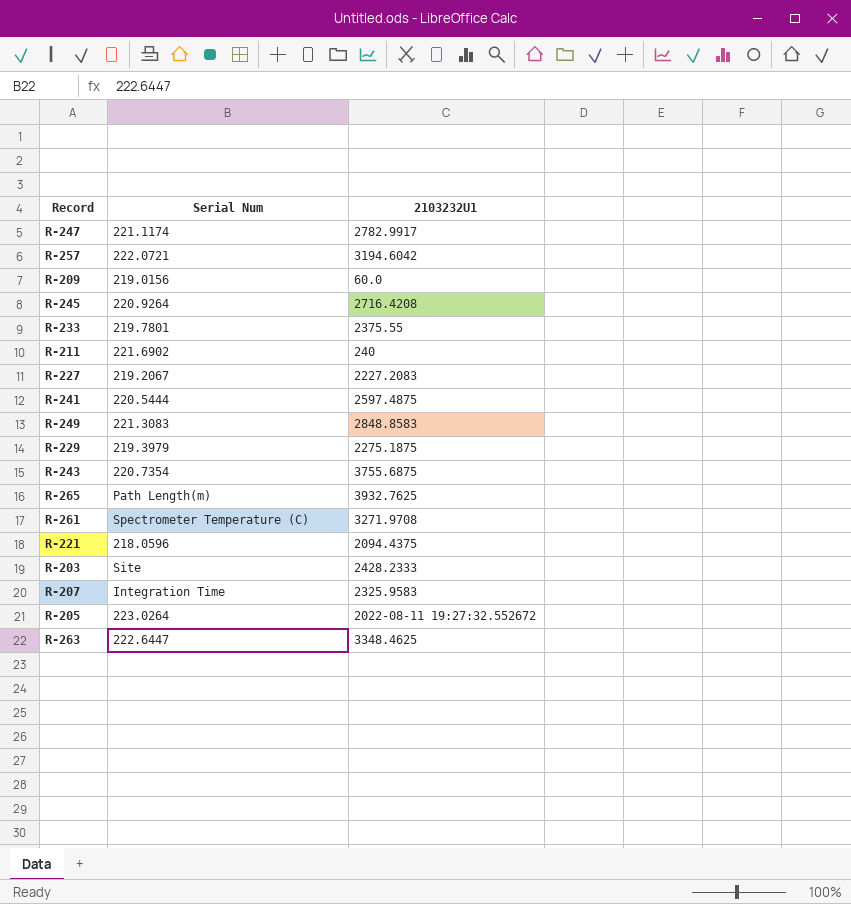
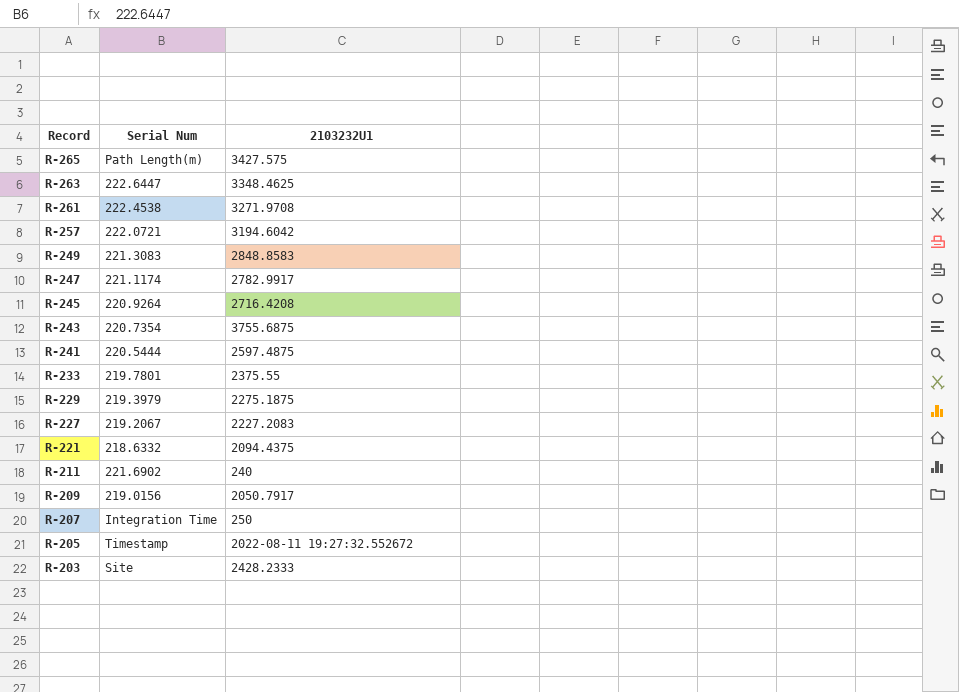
row order: none -> Record descending
R-265 | 2103232U1: 3932.7625 -> 3427.575
R-261 | Serial Num: Spectrometer Temperature (C) -> 222.4538
R-221 | Serial Num: 218.0596 -> 218.6332
R-209 | 2103232U1: 60.0 -> 2050.7917
R-207 | 2103232U1: 2325.9583 -> 250
R-205 | Serial Num: 223.0264 -> Timestamp

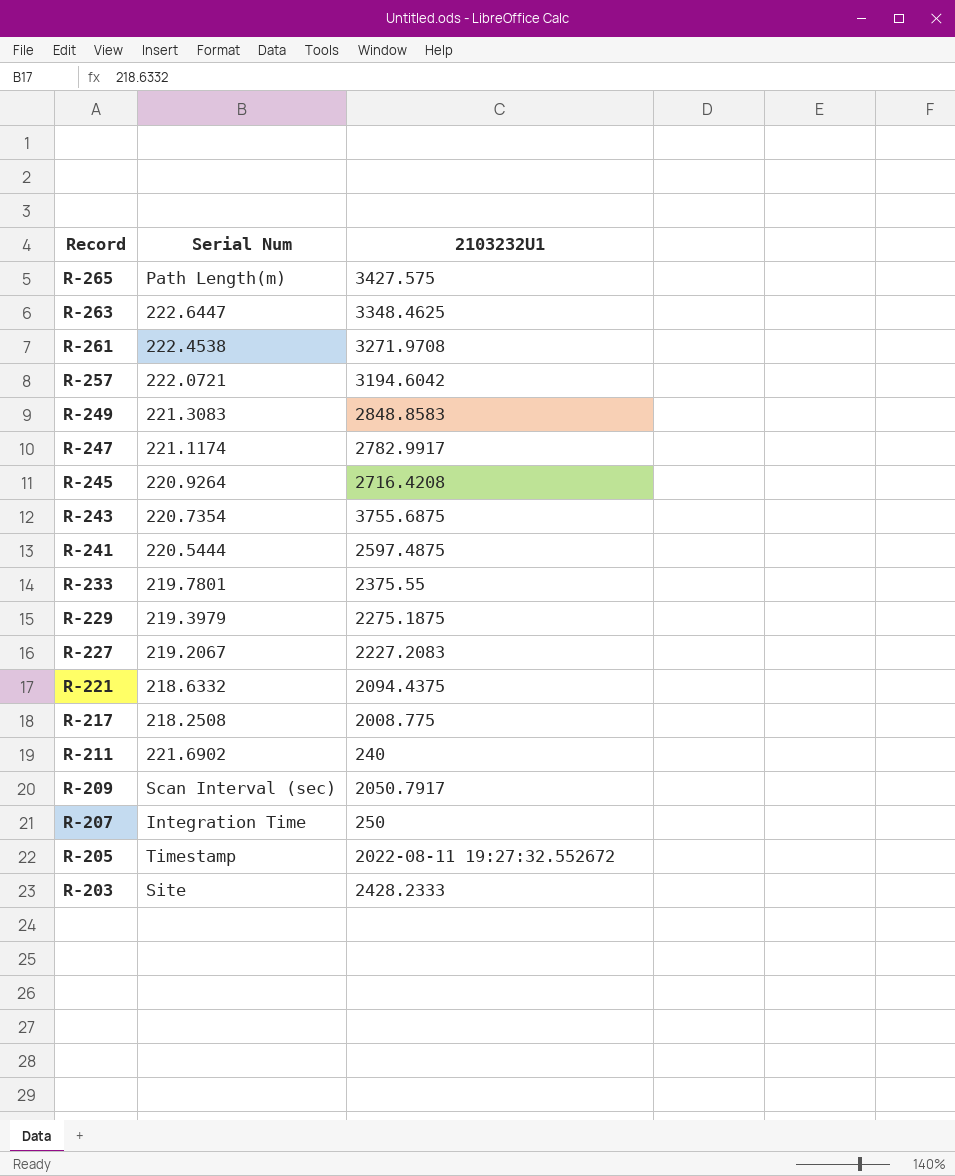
row R-217: none -> 218.2508 | 2008.775
R-209 | Serial Num: 219.0156 -> Scan Interval (sec)

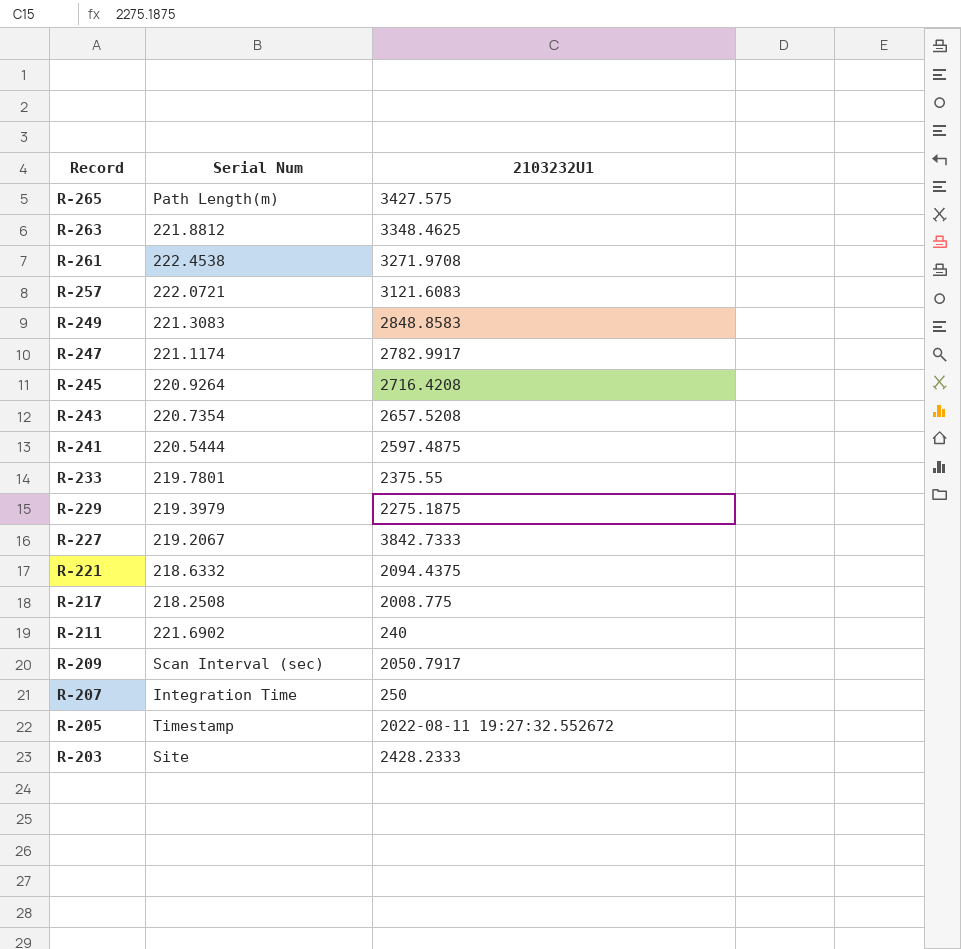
R-263 | Serial Num: 222.6447 -> 221.8812
R-257 | 2103232U1: 3194.6042 -> 3121.6083
R-243 | 2103232U1: 3755.6875 -> 2657.5208
R-227 | 2103232U1: 2227.2083 -> 3842.7333

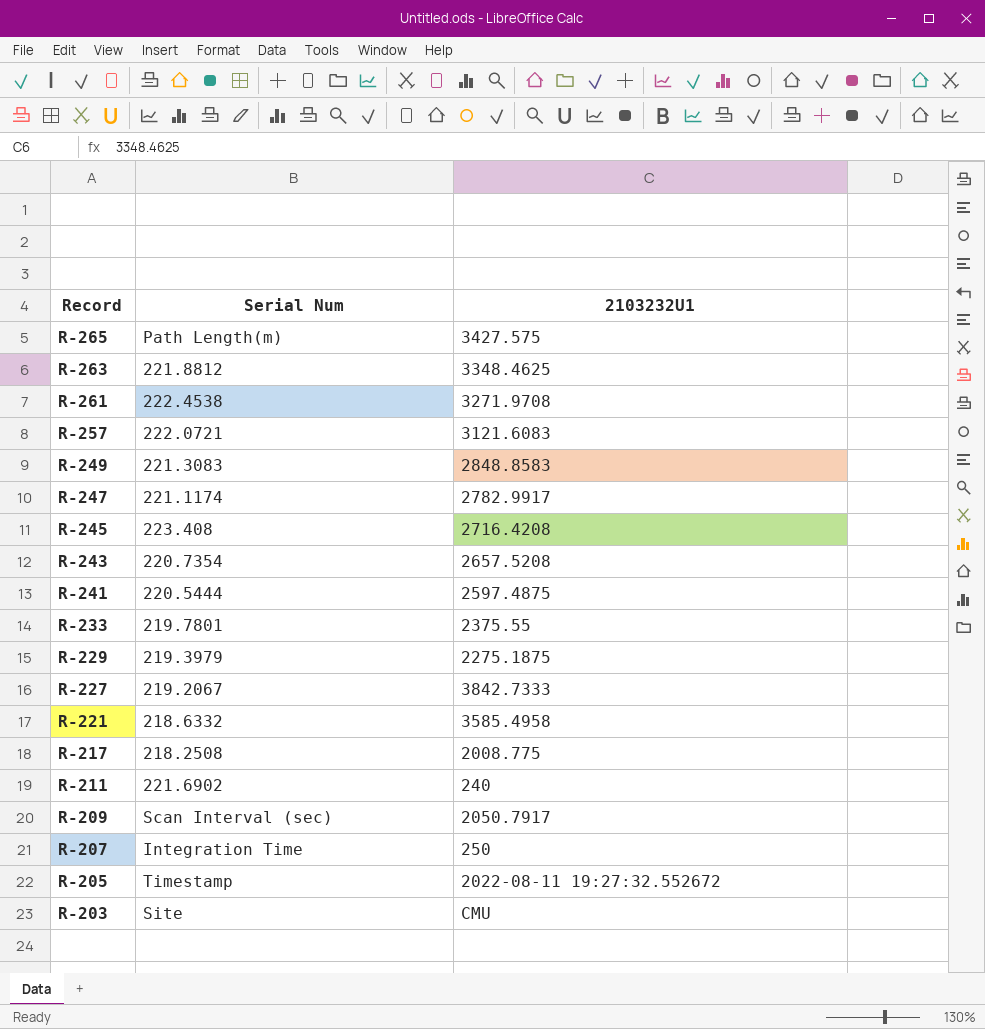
R-245 | Serial Num: 220.9264 -> 223.408
R-221 | 2103232U1: 2094.4375 -> 3585.4958
R-203 | 2103232U1: 2428.2333 -> CMU

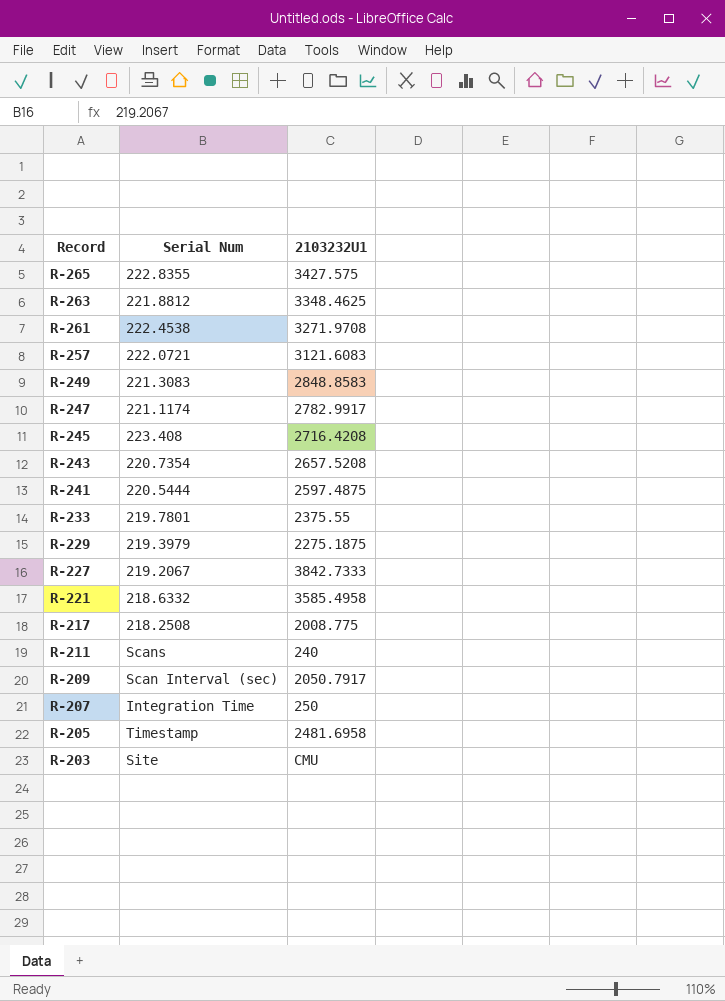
R-265 | Serial Num: Path Length(m) -> 222.8355
R-211 | Serial Num: 221.6902 -> Scans
R-205 | 2103232U1: 2022-08-11 19:27:32.552672 -> 2481.6958

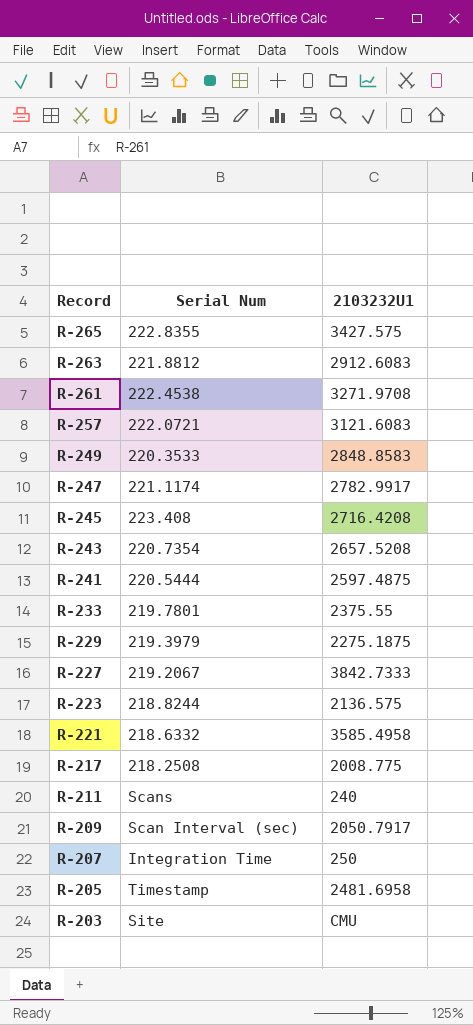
R-263 | 2103232U1: 3348.4625 -> 2912.6083
R-249 | Serial Num: 221.3083 -> 220.3533
row R-223: none -> 218.8244 | 2136.575

